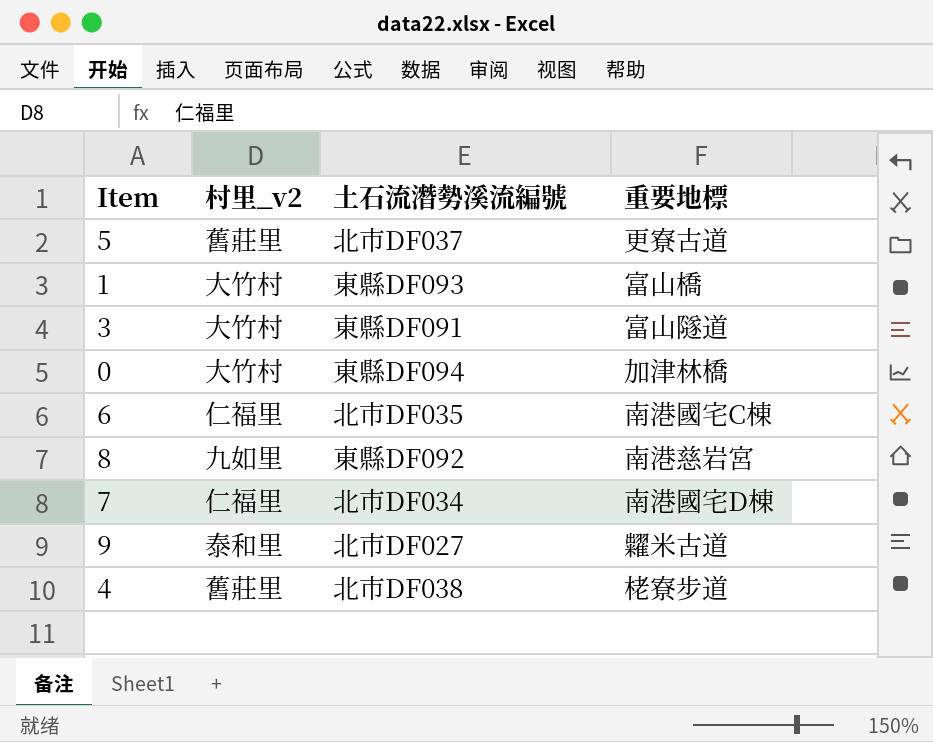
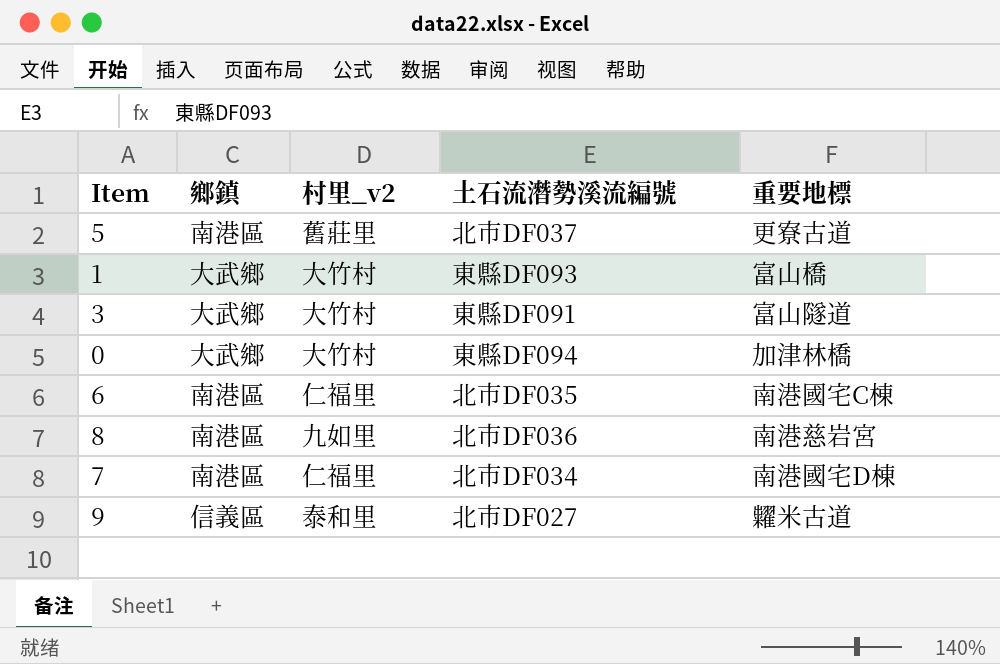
column 鄉鎮 | position: none -> 2
row 4: 舊莊里 | 北市DF038 | 栳寮步道 -> none
8 | 土石流潛勢溪流編號: 東縣DF092 -> 北市DF036

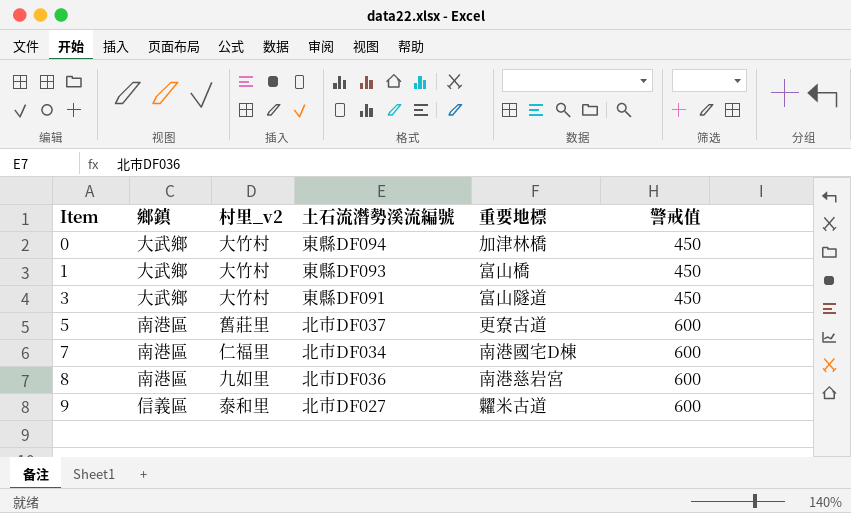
row order: none -> Item ascending
column 警戒值 | position: none -> 6
row 6: 南港區 | 仁福里 | 北市DF035 | 南港國宅C棟 -> none

